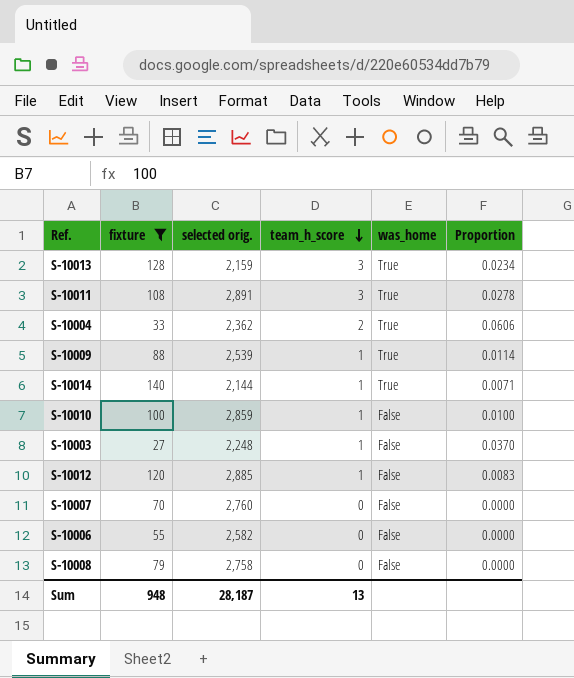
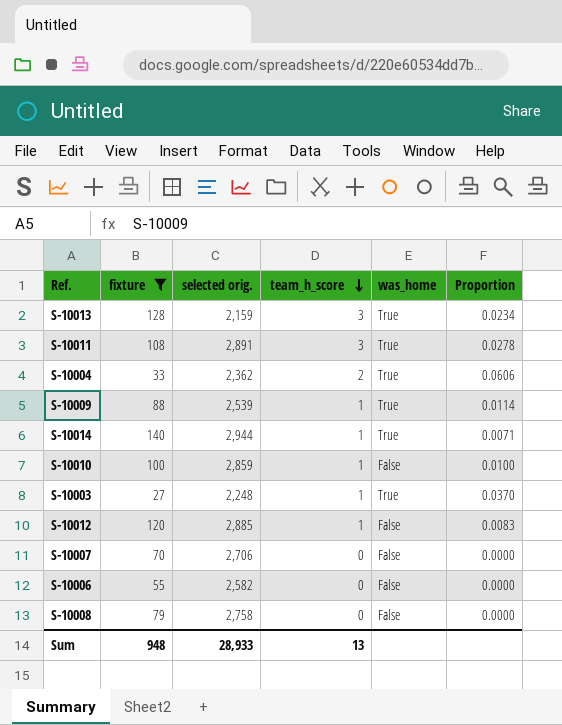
S-10014 | selected orig.: 2,144 -> 2,944
S-10003 | was_home: False -> True
S-10007 | selected orig.: 2,760 -> 2,706
Sum | selected orig.: 28,187 -> 28,933

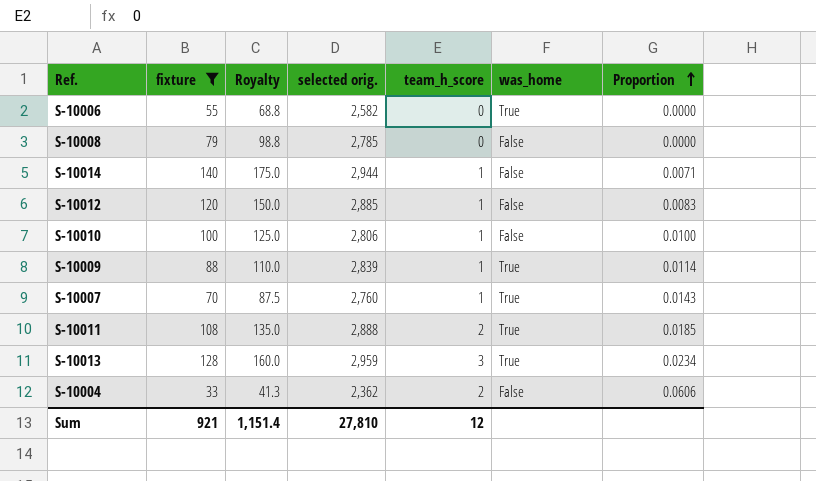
row order: team_h_score descending -> Proportion ascending
column Royalty | formula: none -> [fixture] * 1.25
row S-10003: 27 | 2,248 | 1 | True | 0.0370 -> none
S-10006 | was_home: False -> True
S-10008 | selected orig.: 2,758 -> 2,785
S-10014 | was_home: True -> False
S-10010 | selected orig.: 2,859 -> 2,806
S-10009 | selected orig.: 2,539 -> 2,839
S-10007 | selected orig.: 2,706 -> 2,760
S-10007 | team_h_score: 0 -> 1
S-10007 | was_home: False -> True
S-10007 | Proportion: 0.0000 -> 0.0143
S-10011 | selected orig.: 2,891 -> 2,888
S-10011 | team_h_score: 3 -> 2
S-10011 | Proportion: 0.0278 -> 0.0185
S-10013 | selected orig.: 2,159 -> 2,959
S-10004 | was_home: True -> False
Sum | fixture: 948 -> 921
Sum | selected orig.: 28,933 -> 27,810
Sum | team_h_score: 13 -> 12

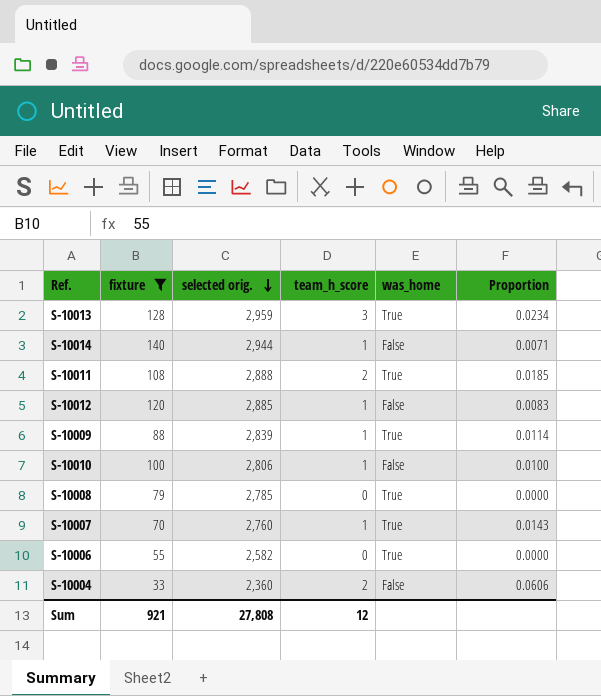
row order: Proportion ascending -> selected orig. descending
column Royalty | formula: [fixture] * 1.25 -> none
S-10008 | was_home: False -> True
S-10004 | selected orig.: 2,362 -> 2,360
Sum | selected orig.: 27,810 -> 27,808

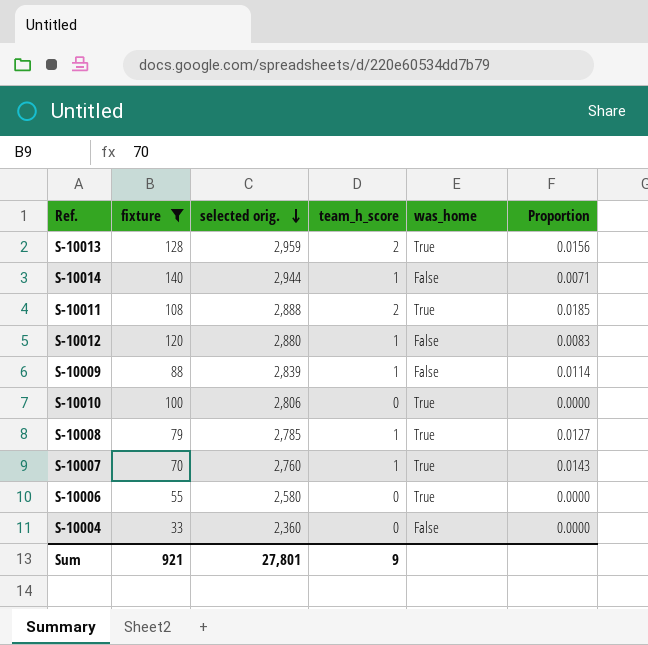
S-10013 | team_h_score: 3 -> 2
S-10013 | Proportion: 0.0234 -> 0.0156
S-10012 | selected orig.: 2,885 -> 2,880
S-10009 | was_home: True -> False
S-10010 | team_h_score: 1 -> 0
S-10010 | was_home: False -> True
S-10010 | Proportion: 0.0100 -> 0.0000
S-10008 | team_h_score: 0 -> 1
S-10008 | Proportion: 0.0000 -> 0.0127
S-10006 | selected orig.: 2,582 -> 2,580
S-10004 | team_h_score: 2 -> 0
S-10004 | Proportion: 0.0606 -> 0.0000
Sum | selected orig.: 27,808 -> 27,801
Sum | team_h_score: 12 -> 9

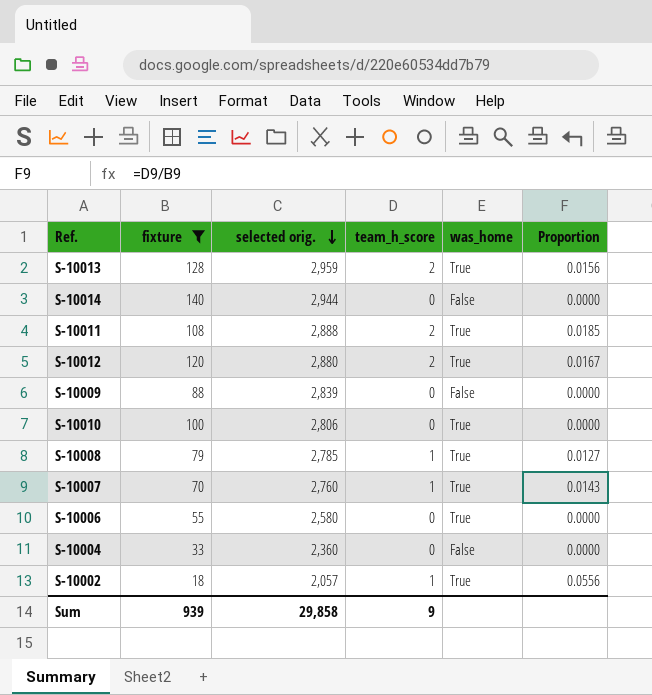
S-10014 | team_h_score: 1 -> 0
S-10014 | Proportion: 0.0071 -> 0.0000
S-10012 | team_h_score: 1 -> 2
S-10012 | was_home: False -> True
S-10012 | Proportion: 0.0083 -> 0.0167
S-10009 | team_h_score: 1 -> 0
S-10009 | Proportion: 0.0114 -> 0.0000
row S-10002: none -> 18 | 2,057 | 1 | True | 0.0556
Sum | fixture: 921 -> 939
Sum | selected orig.: 27,801 -> 29,858

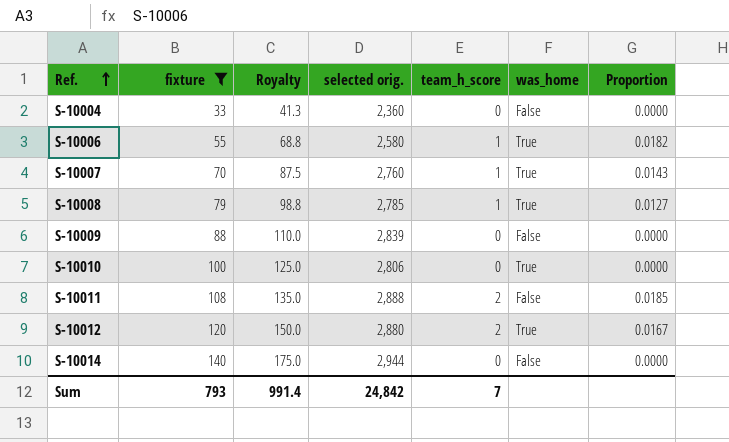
row order: selected orig. descending -> Ref. ascending
column Royalty | formula: none -> [fixture] * 1.25
row S-10013: 128 | 2,959 | 2 | True | 0.0156 -> none
row S-10002: 18 | 2,057 | 1 | True | 0.0556 -> none
S-10006 | team_h_score: 0 -> 1
S-10006 | Proportion: 0.0000 -> 0.0182
S-10011 | was_home: True -> False
Sum | fixture: 939 -> 793
Sum | selected orig.: 29,858 -> 24,842
Sum | team_h_score: 9 -> 7

